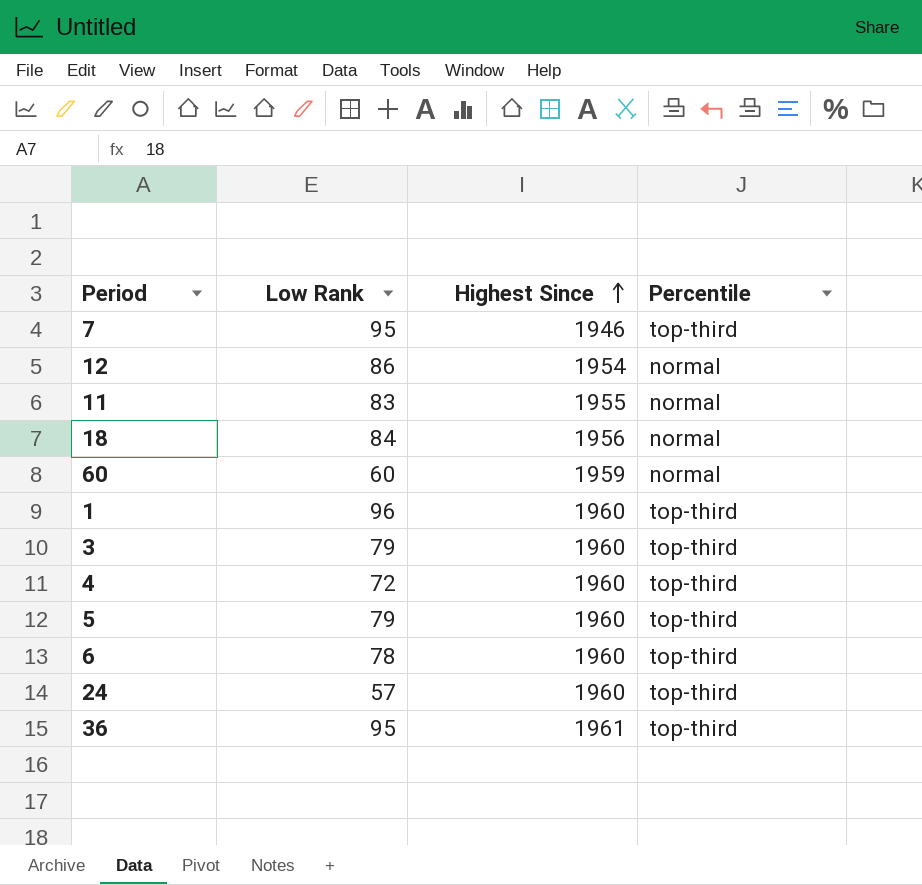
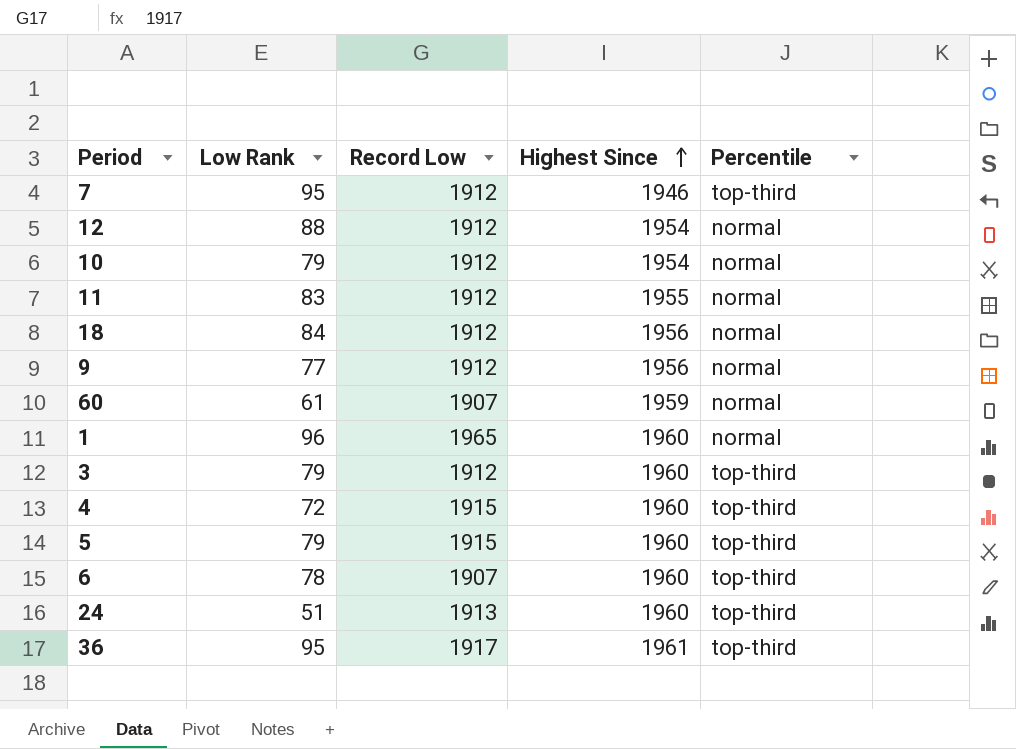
column Record Low | position: none -> 3
12 | Low Rank: 86 -> 88
row 10: none -> 79 | 1912 | 1954 | normal
row 9: none -> 77 | 1912 | 1956 | normal
60 | Low Rank: 60 -> 61
1 | Percentile: top-third -> normal
24 | Low Rank: 57 -> 51

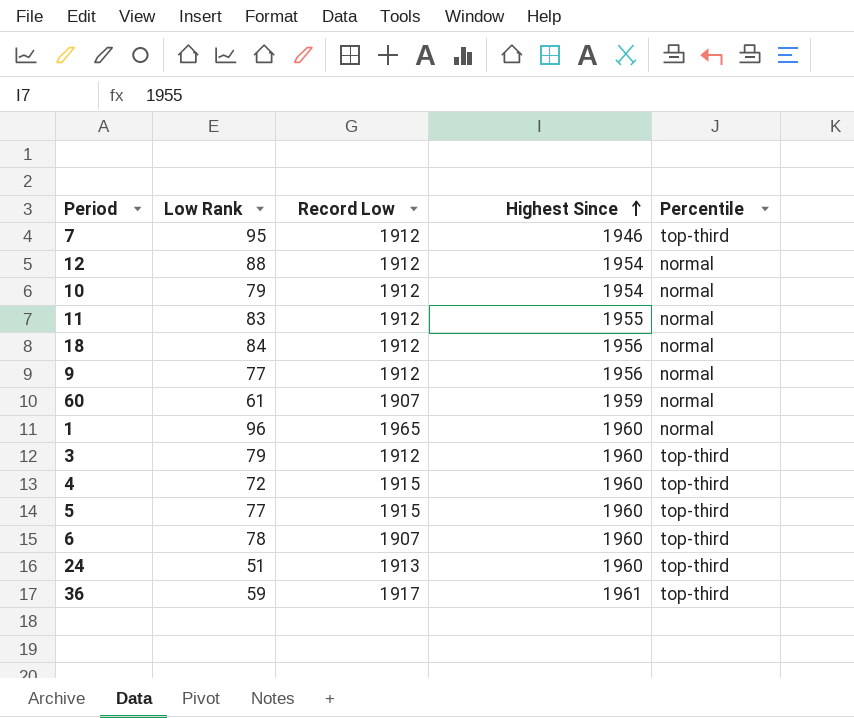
5 | Low Rank: 79 -> 77
36 | Low Rank: 95 -> 59

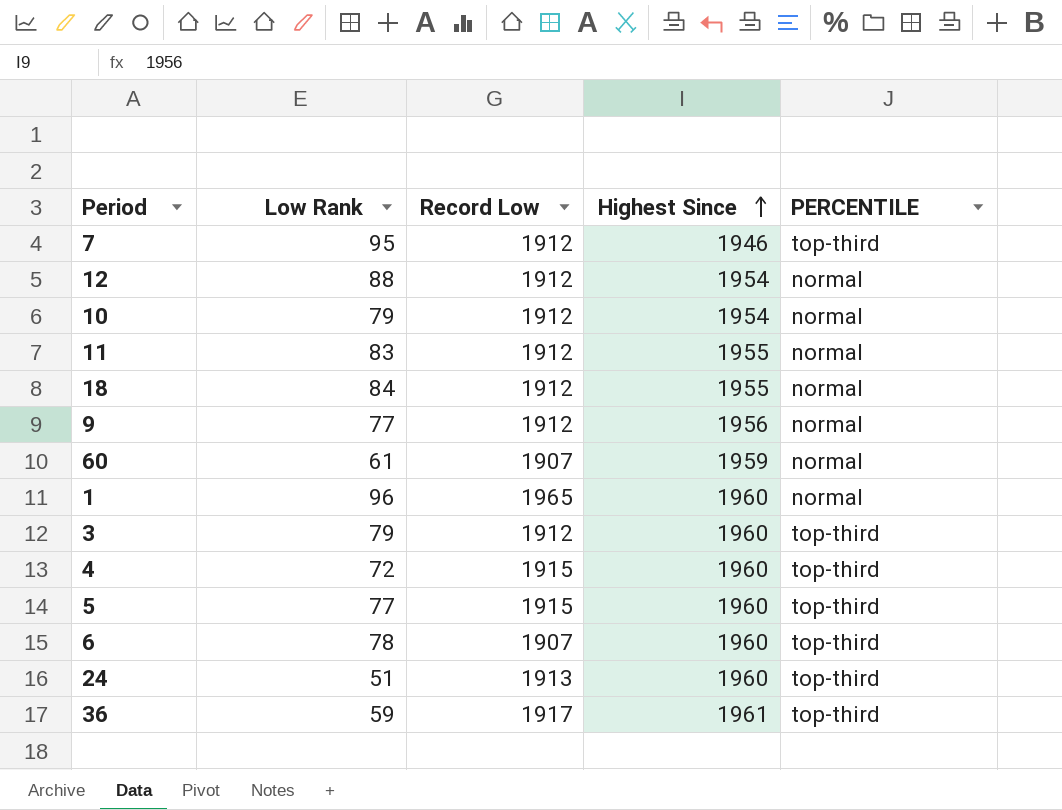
column name: Percentile -> PERCENTILE
18 | Highest Since: 1956 -> 1955

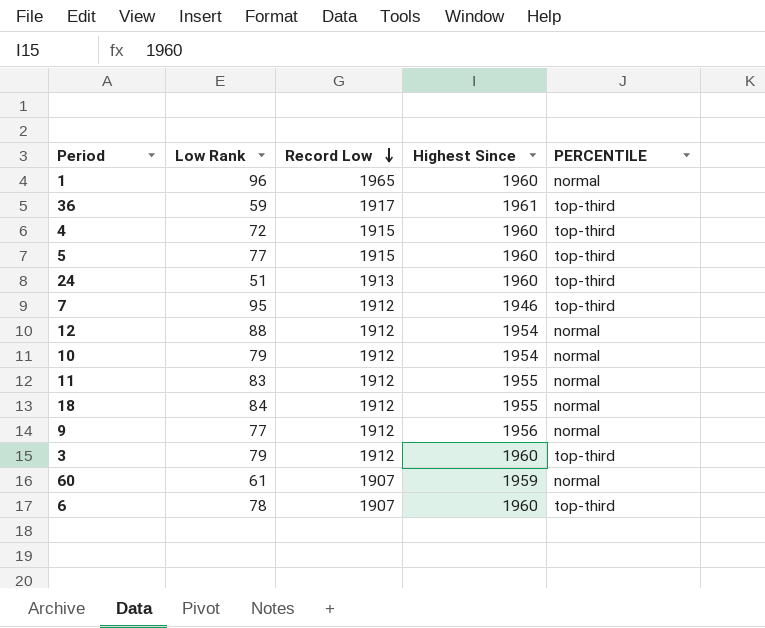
row order: Highest Since ascending -> Record Low descending

